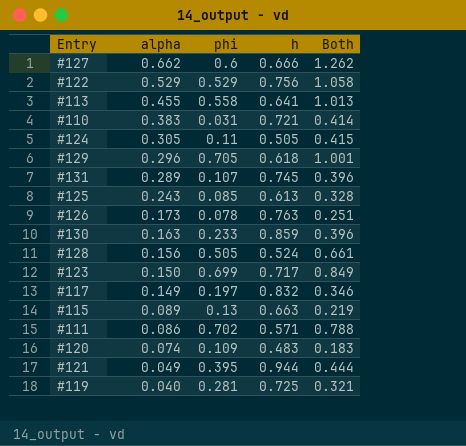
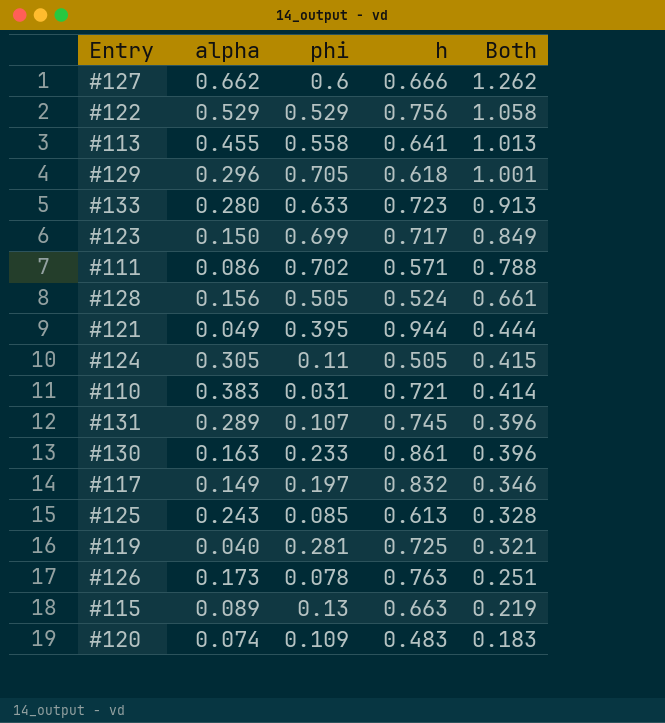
row order: alpha descending -> Both descending
row #133: none -> 0.280 | 0.633 | 0.723 | 0.913
#130 | h: 0.859 -> 0.861

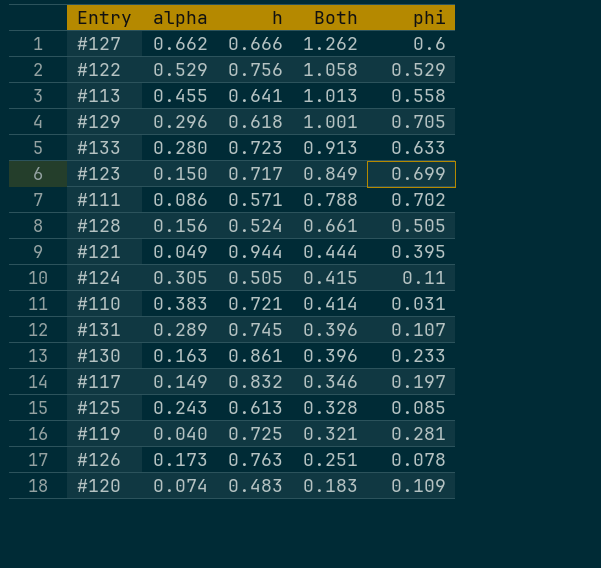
column phi | position: 3 -> 5
row #115: 0.089 | 0.13 | 0.663 | 0.219 -> none

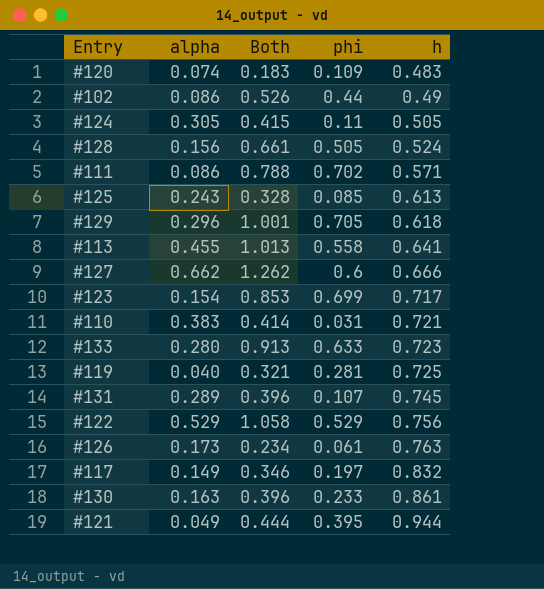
row order: Both descending -> h ascending
column h | position: 3 -> 5
row #102: none -> 0.086 | 0.526 | 0.44 | 0.49
#123 | alpha: 0.150 -> 0.154
#123 | Both: 0.849 -> 0.853
#126 | Both: 0.251 -> 0.234
#126 | phi: 0.078 -> 0.061

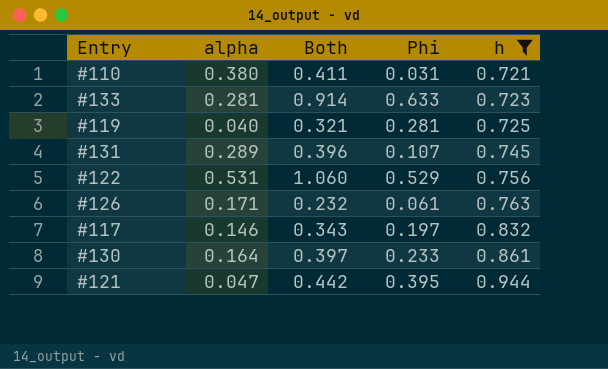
filter: none -> h >= 0.721
column name: phi -> Phi
#110 | alpha: 0.383 -> 0.380
#110 | Both: 0.414 -> 0.411
#133 | alpha: 0.280 -> 0.281
#133 | Both: 0.913 -> 0.914
#122 | alpha: 0.529 -> 0.531
#122 | Both: 1.058 -> 1.060
#126 | alpha: 0.173 -> 0.171
#126 | Both: 0.234 -> 0.232
#117 | alpha: 0.149 -> 0.146
#117 | Both: 0.346 -> 0.343
#130 | alpha: 0.163 -> 0.164
#130 | Both: 0.396 -> 0.397
#121 | alpha: 0.049 -> 0.047
#121 | Both: 0.444 -> 0.442

